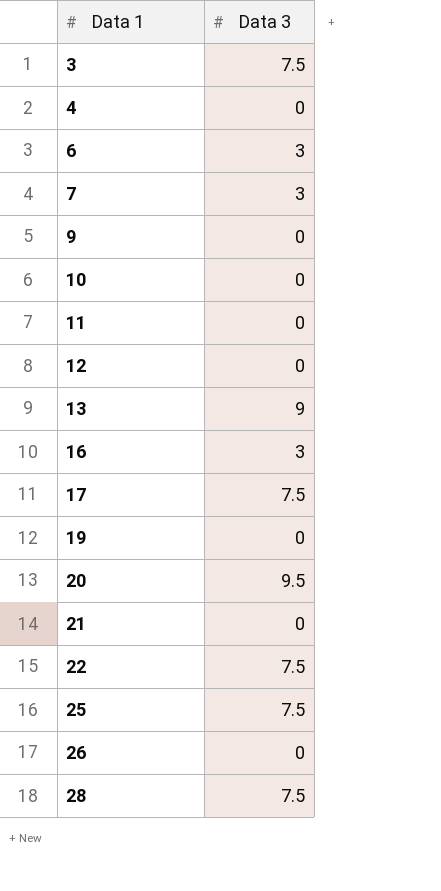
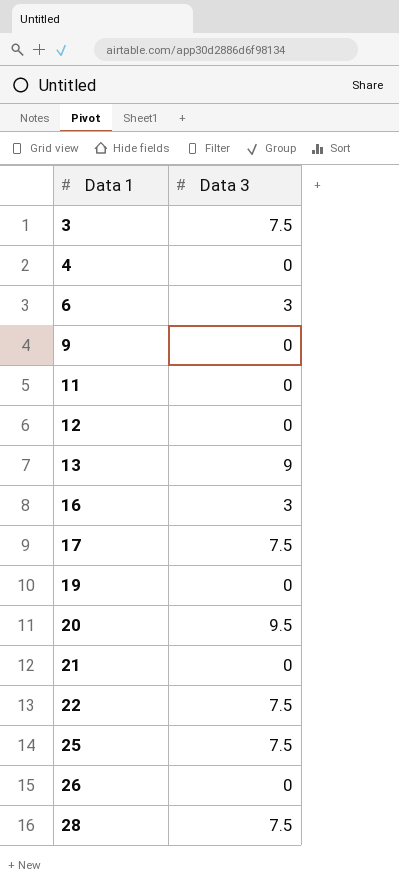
row 7: 3 -> none
row 10: 0 -> none

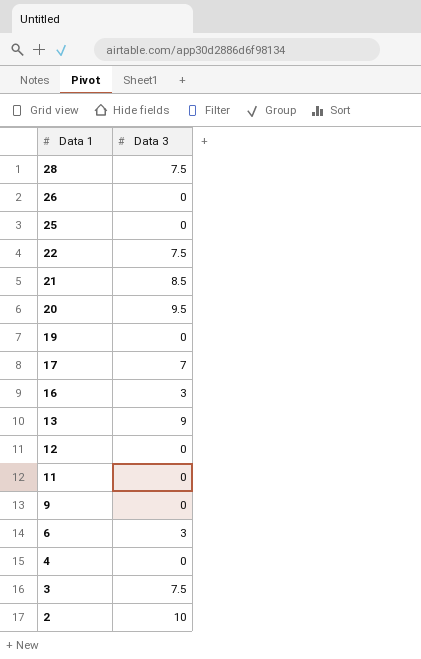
row order: Data 1 ascending -> Data 1 descending
25 | Data 3: 7.5 -> 0
21 | Data 3: 0 -> 8.5
17 | Data 3: 7.5 -> 7
row 2: none -> 10

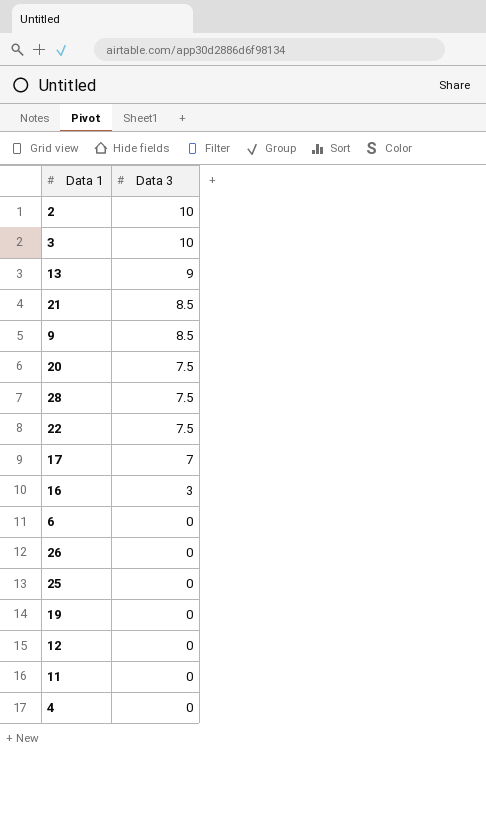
row order: Data 1 descending -> Data 3 descending
3 | Data 3: 7.5 -> 10
9 | Data 3: 0 -> 8.5
20 | Data 3: 9.5 -> 7.5
6 | Data 3: 3 -> 0

